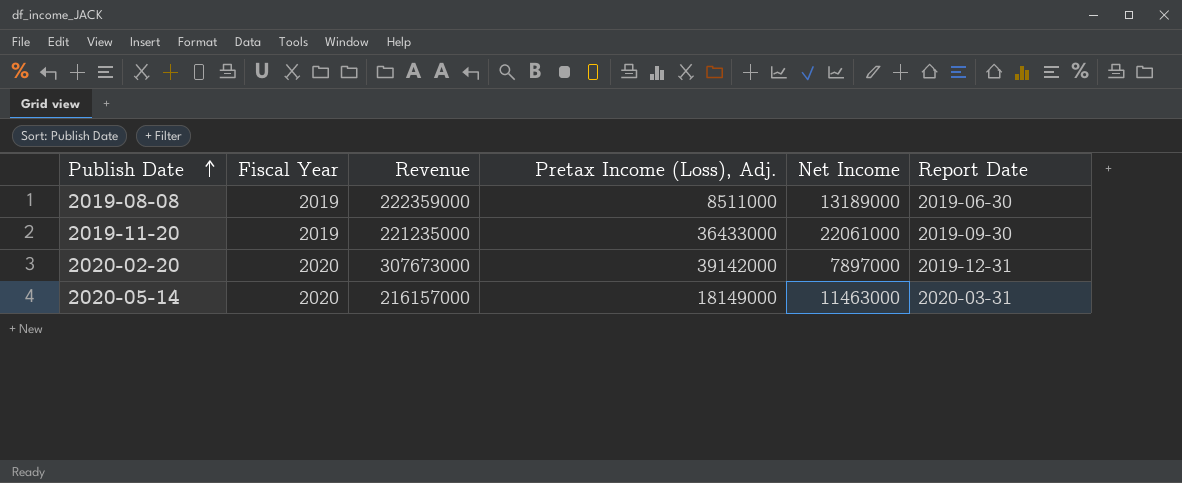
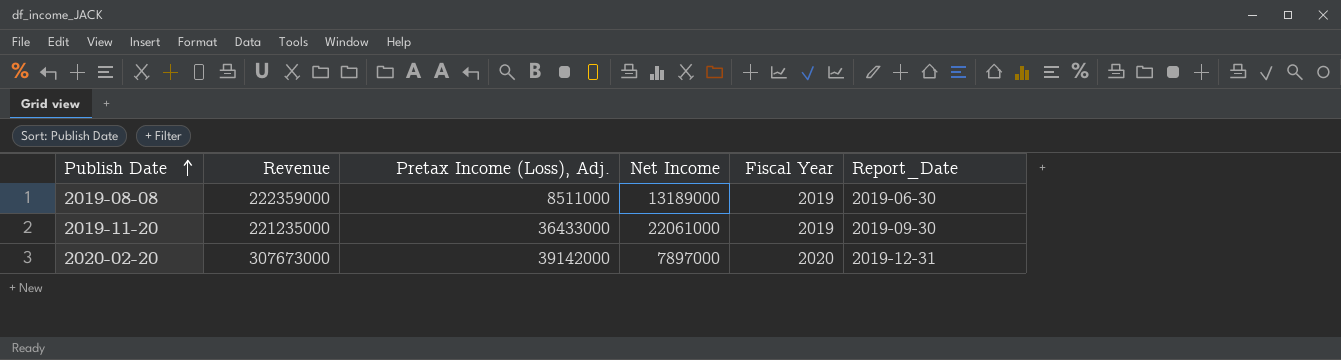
column Fiscal Year | position: 2 -> 5
column name: Report Date -> Report_Date
row 2020-05-14: 2020 | 216157000 | 18149000 | 11463000 | 2020-03-31 -> none

